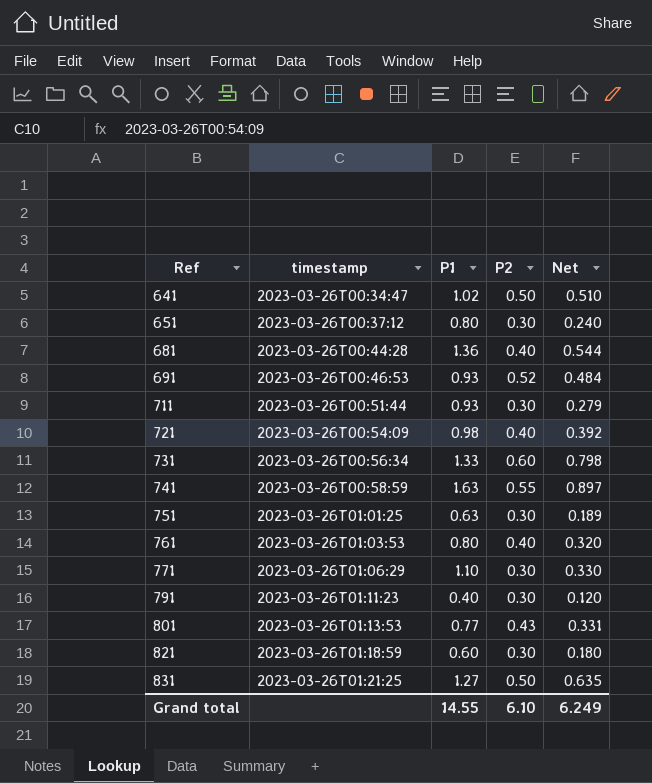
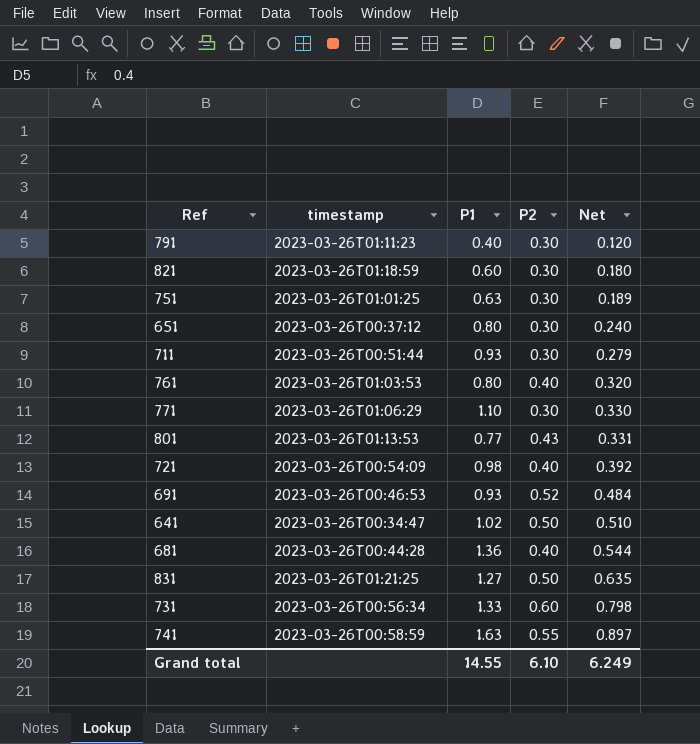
row order: Ref ascending -> Net ascending

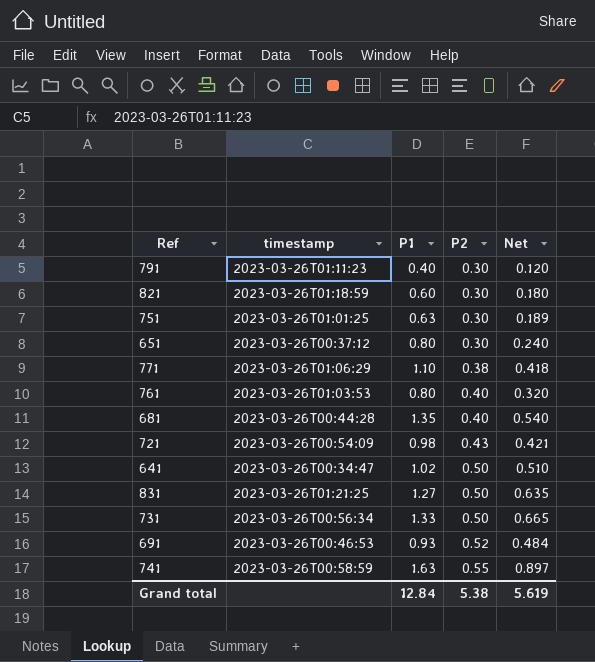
row order: Net ascending -> P2 ascending
row 711: 2023-03-26T00:51:44 | 0.93 | 0.30 | 0.279 -> none
row 801: 2023-03-26T01:13:53 | 0.77 | 0.43 | 0.331 -> none
771 | P2: 0.30 -> 0.38
771 | Net: 0.330 -> 0.418
681 | P1: 1.36 -> 1.35
681 | Net: 0.544 -> 0.540
721 | P2: 0.40 -> 0.43
721 | Net: 0.392 -> 0.421
731 | P2: 0.60 -> 0.50
731 | Net: 0.798 -> 0.665
Grand total | P1: 14.55 -> 12.84
Grand total | P2: 6.10 -> 5.38
Grand total | Net: 6.249 -> 5.619

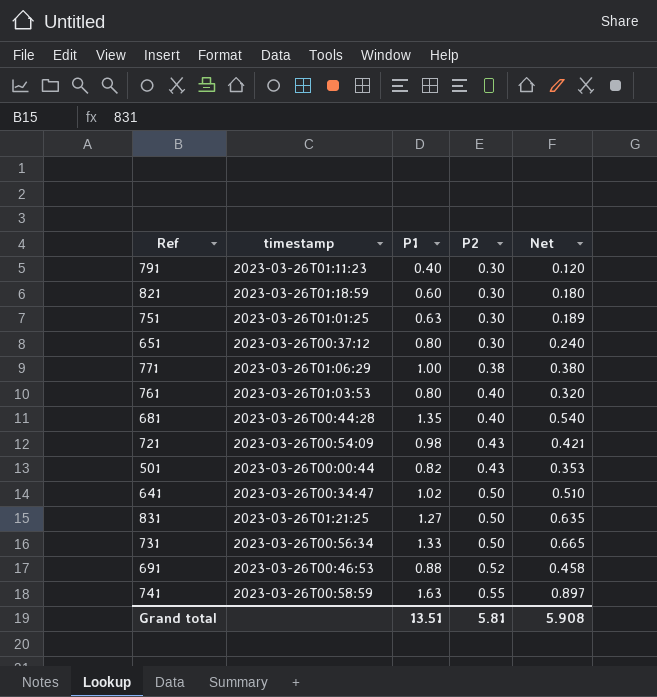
771 | P1: 1.10 -> 1.00
771 | Net: 0.418 -> 0.380
row 501: none -> 2023-03-26T00:00:44 | 0.82 | 0.43 | 0.353
691 | P1: 0.93 -> 0.88
691 | Net: 0.484 -> 0.458
Grand total | P1: 12.84 -> 13.51
Grand total | P2: 5.38 -> 5.81
Grand total | Net: 5.619 -> 5.908

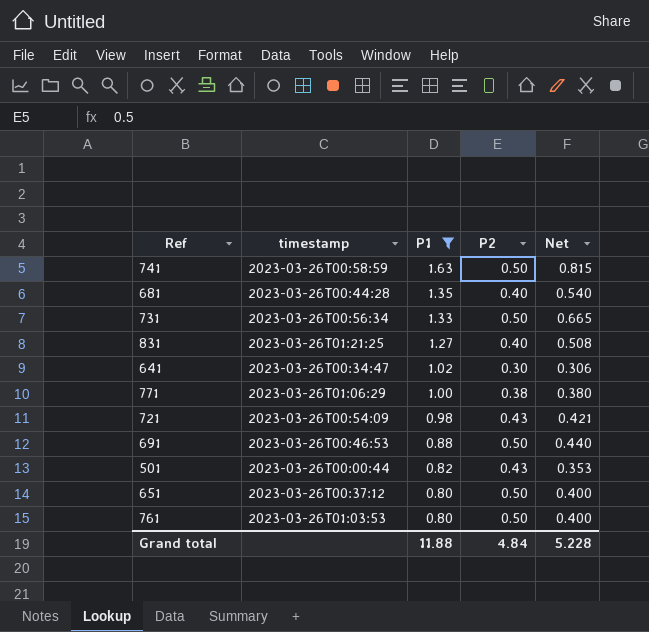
filter: none -> P1 >= 0.80
row order: P2 ascending -> P1 descending
741 | P2: 0.55 -> 0.50
741 | Net: 0.897 -> 0.815
831 | P2: 0.50 -> 0.40
831 | Net: 0.635 -> 0.508
641 | P2: 0.50 -> 0.30
641 | Net: 0.510 -> 0.306
691 | P2: 0.52 -> 0.50
691 | Net: 0.458 -> 0.440
651 | P2: 0.30 -> 0.50
651 | Net: 0.240 -> 0.400
761 | P2: 0.40 -> 0.50
761 | Net: 0.320 -> 0.400
Grand total | P1: 13.51 -> 11.88
Grand total | P2: 5.81 -> 4.84
Grand total | Net: 5.908 -> 5.228

